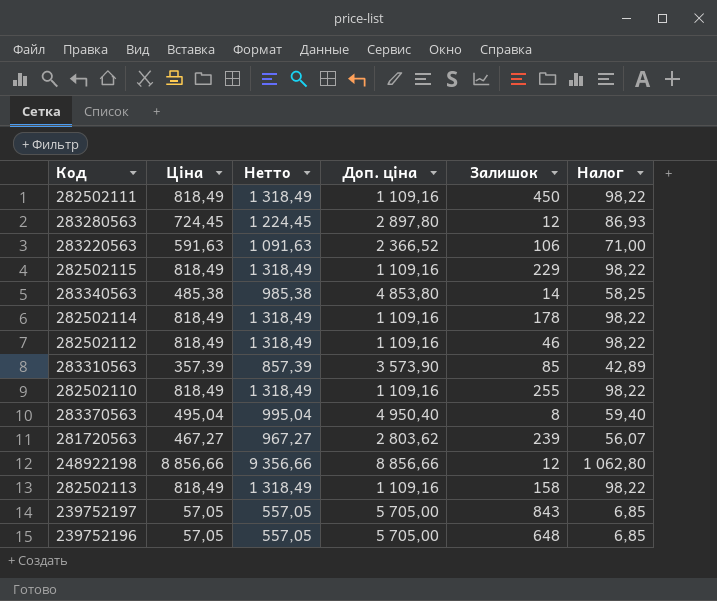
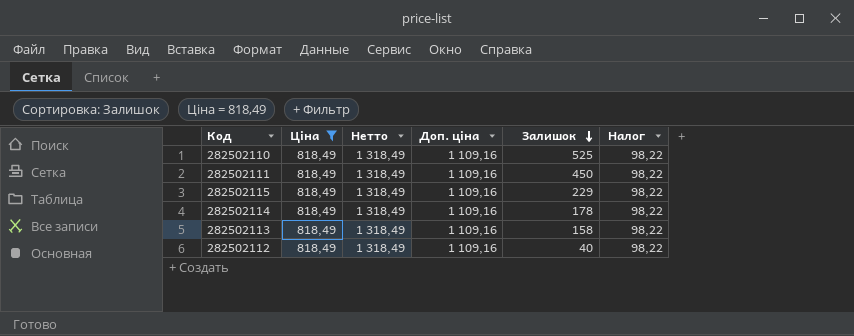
filter: none -> Ціна = 818,49
row order: none -> Залишок descending
282502110 | Залишок: 255 -> 525
282502112 | Залишок: 46 -> 40

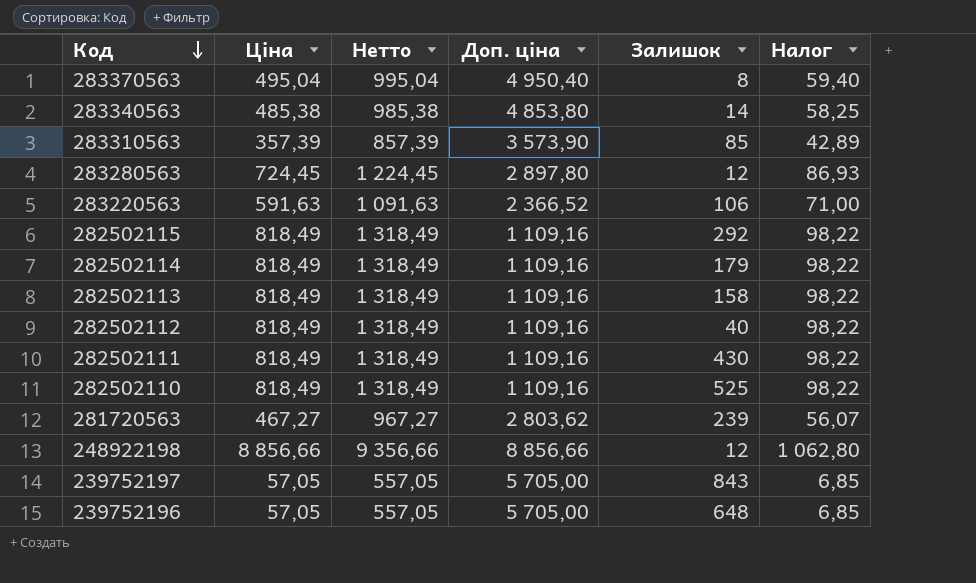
filter: Ціна = 818,49 -> none
row order: Залишок descending -> Код descending
282502115 | Залишок: 229 -> 292
282502114 | Залишок: 178 -> 179
282502111 | Залишок: 450 -> 430

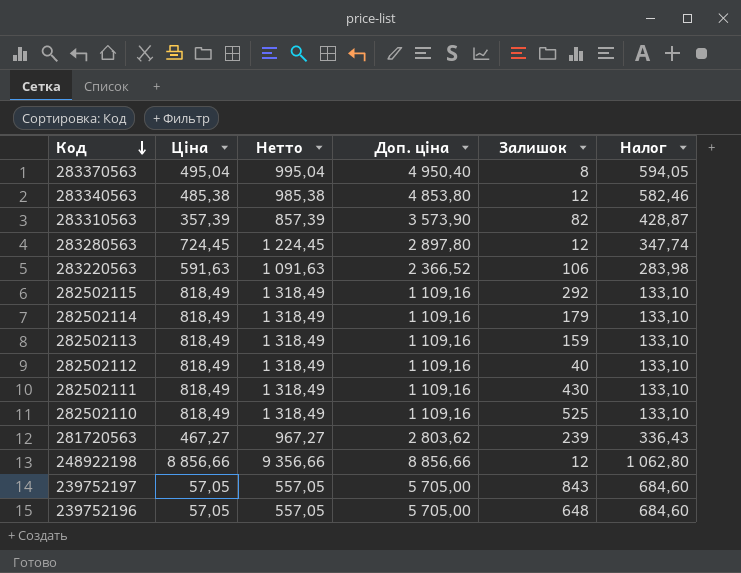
column Налог | formula: [Ціна] * 0,12 -> [Доп. ціна] * 0,12
283340563 | Залишок: 14 -> 12
283310563 | Залишок: 85 -> 82
282502113 | Залишок: 158 -> 159

